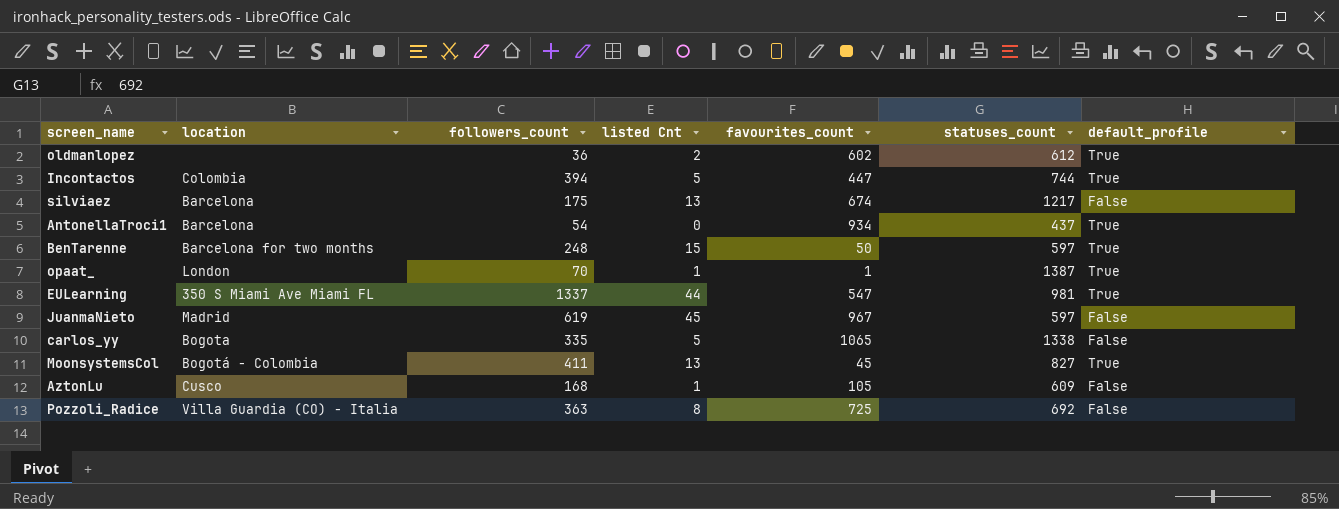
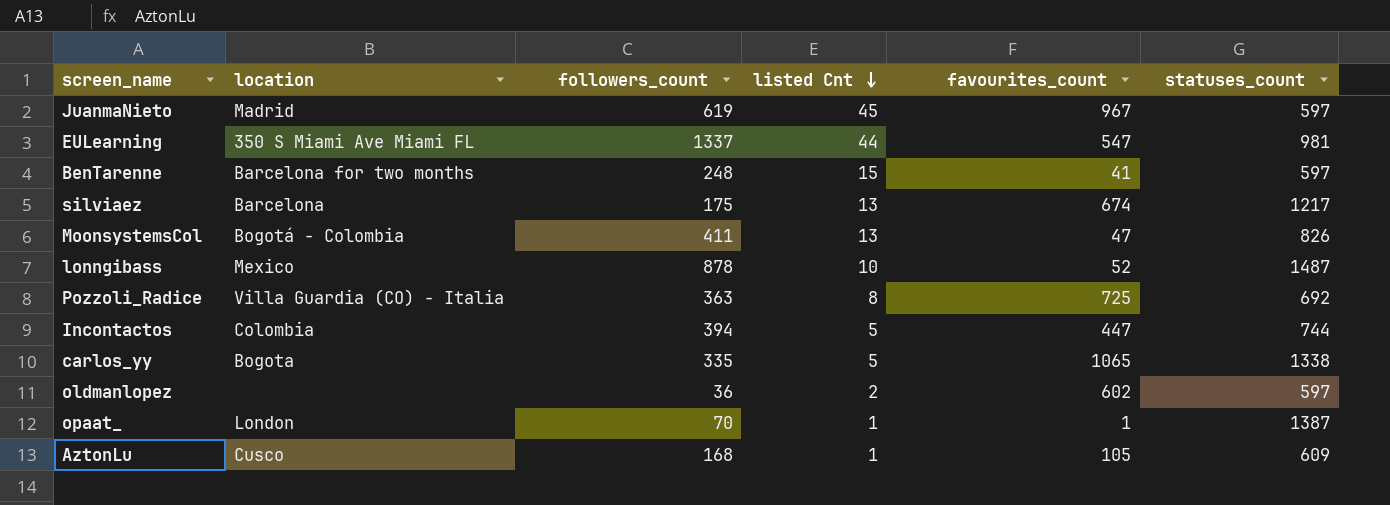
row order: none -> listed Cnt descending
column default_profile | position: 7 -> none
row AntonellaTroci1: Barcelona | 54 | 0 | 934 | 437 | True -> none
BenTarenne | favourites_count: 50 -> 41
MoonsystemsCol | favourites_count: 45 -> 47
MoonsystemsCol | statuses_count: 827 -> 826
row lonngibass: none -> Mexico | 878 | 10 | 52 | 1487
oldmanlopez | statuses_count: 612 -> 597

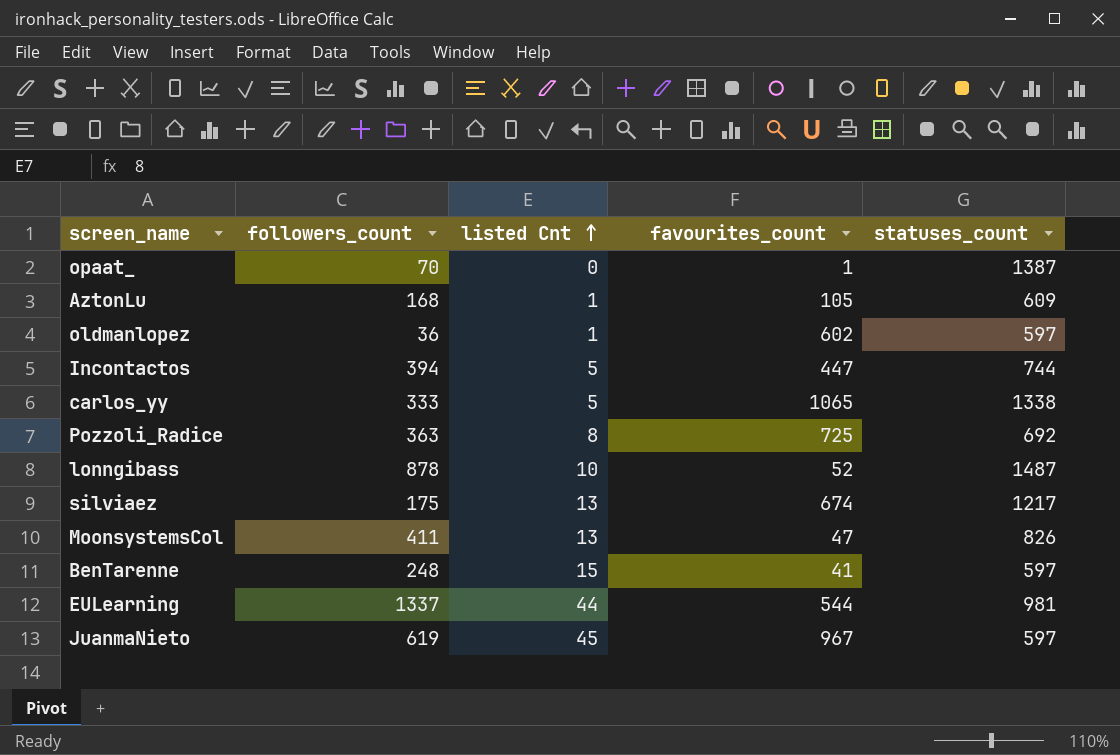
row order: listed Cnt descending -> listed Cnt ascending
column location | position: 2 -> none
opaat_ | listed Cnt: 1 -> 0
oldmanlopez | listed Cnt: 2 -> 1
carlos_yy | followers_count: 335 -> 333
EULearning | favourites_count: 547 -> 544

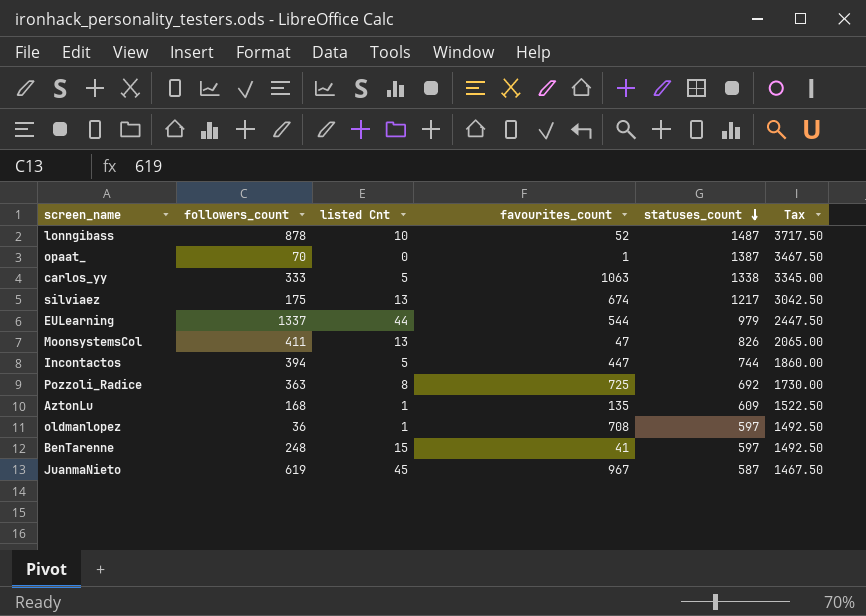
row order: listed Cnt ascending -> statuses_count descending
column Tax | formula: none -> [statuses_count] * 2.5
carlos_yy | favourites_count: 1065 -> 1063
EULearning | statuses_count: 981 -> 979
AztonLu | favourites_count: 105 -> 135
oldmanlopez | favourites_count: 602 -> 708
JuanmaNieto | statuses_count: 597 -> 587

